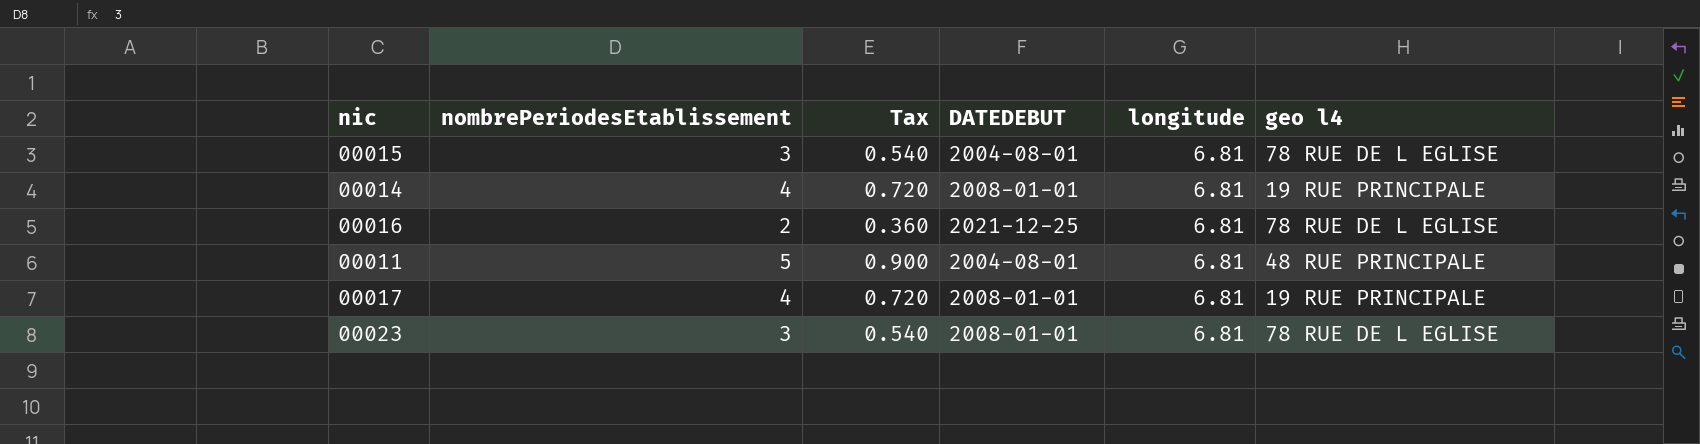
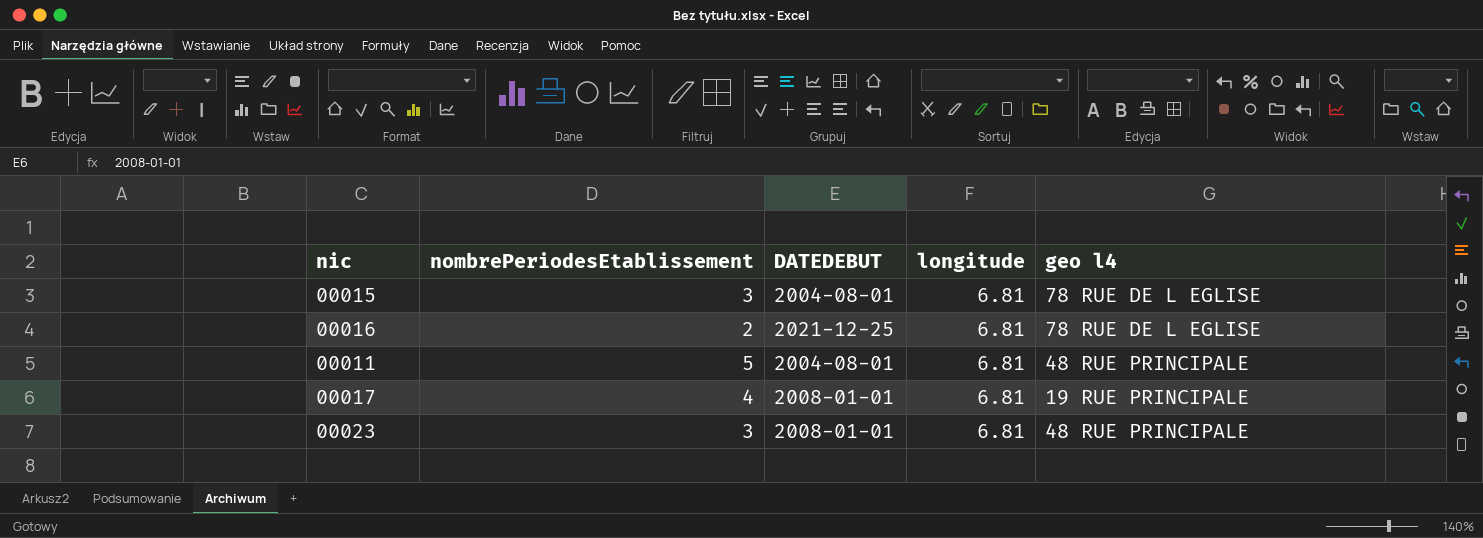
column Tax | formula: [nombrePeriodesEtablissement] * 0.18 -> none
row 00014: 4 | 0.720 | 2008-01-01 | 6.81 | 19 RUE PRINCIPALE -> none
00023 | geo l4: 78 RUE DE L EGLISE -> 48 RUE PRINCIPALE

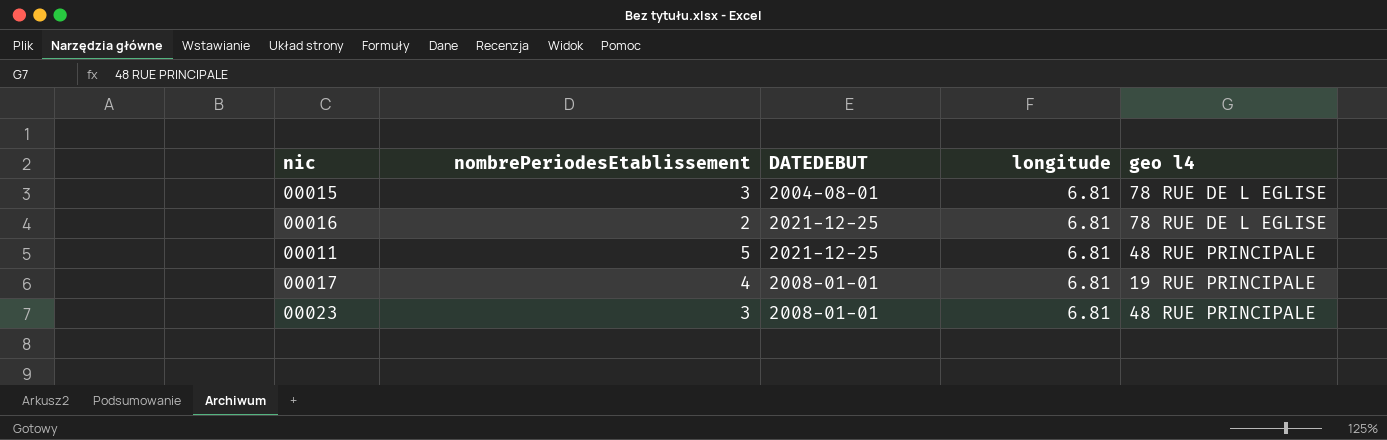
00011 | DATEDEBUT: 2004-08-01 -> 2021-12-25

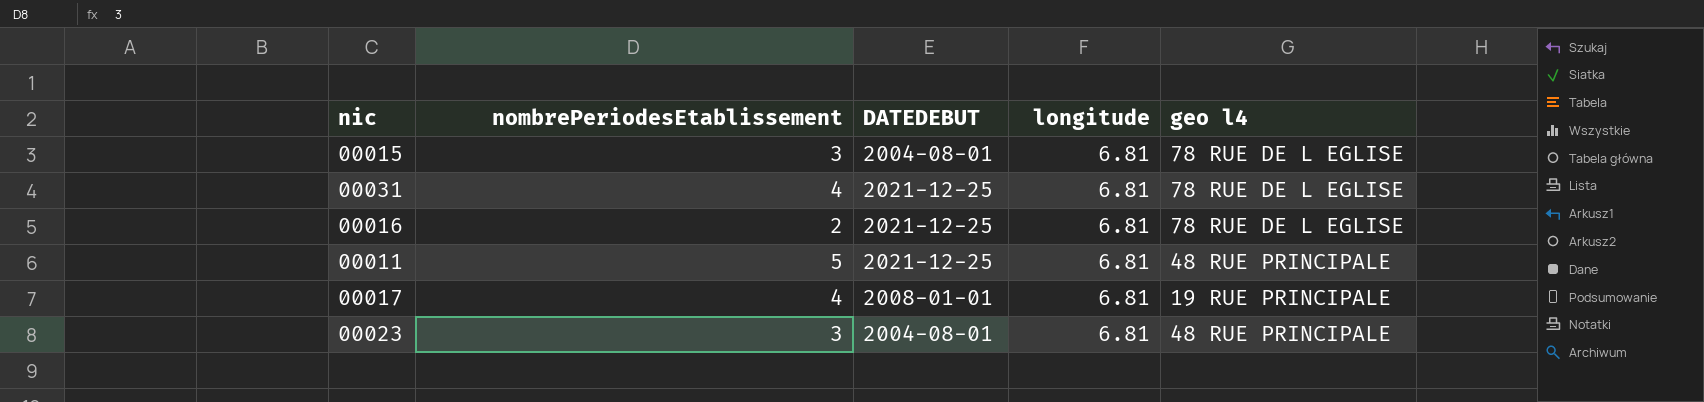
row 00031: none -> 4 | 2021-12-25 | 6.81 | 78 RUE DE L EGLISE
00023 | DATEDEBUT: 2008-01-01 -> 2004-08-01

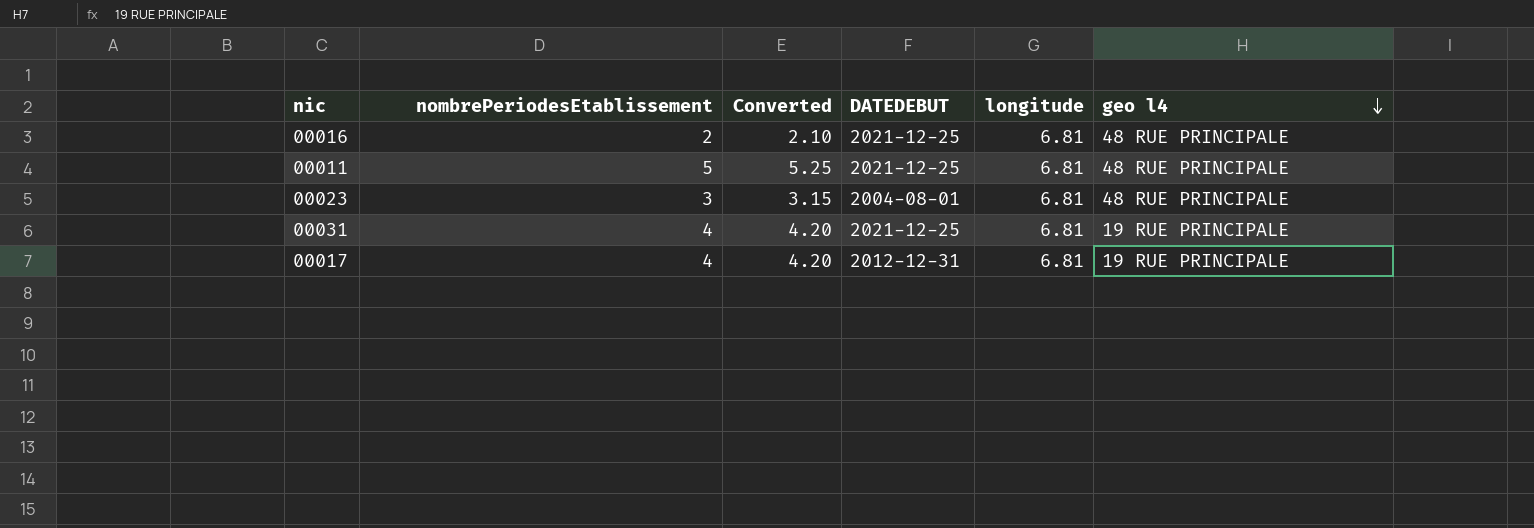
row order: none -> geo l4 descending
column Converted | formula: none -> [nombrePeriodesEtablissement] * 1.05
row 00015: 3 | 2004-08-01 | 6.81 | 78 RUE DE L EGLISE -> none
00016 | geo l4: 78 RUE DE L EGLISE -> 48 RUE PRINCIPALE
00031 | geo l4: 78 RUE DE L EGLISE -> 19 RUE PRINCIPALE
00017 | DATEDEBUT: 2008-01-01 -> 2012-12-31

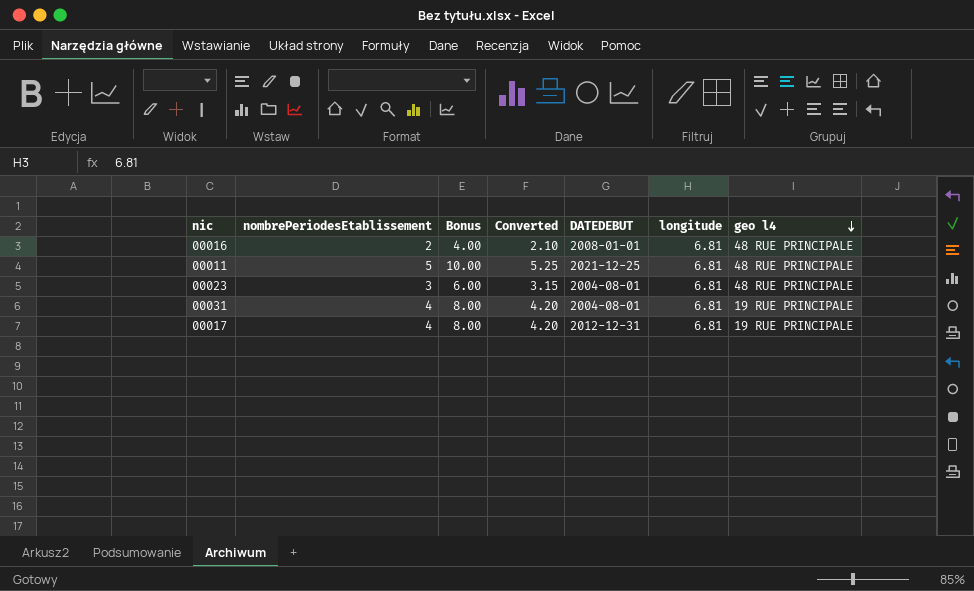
column Bonus | formula: none -> [nombrePeriodesEtablissement] * 2
00016 | DATEDEBUT: 2021-12-25 -> 2008-01-01
00031 | DATEDEBUT: 2021-12-25 -> 2004-08-01

